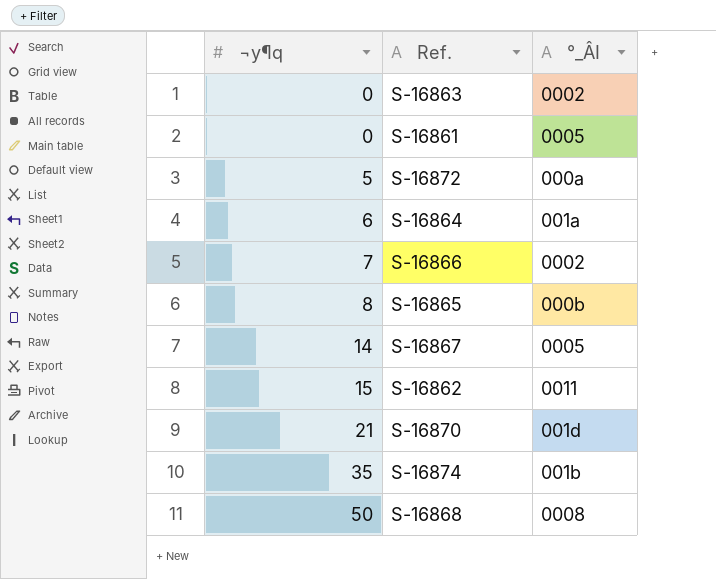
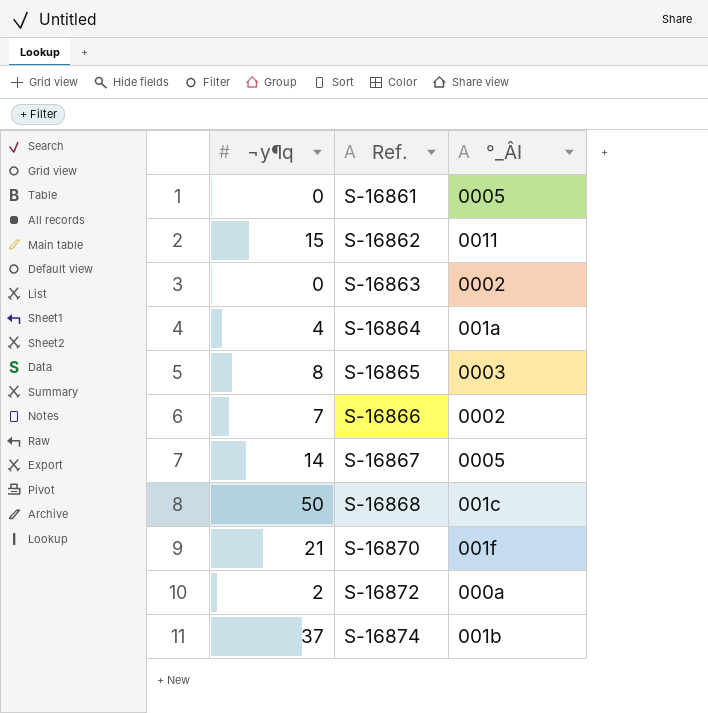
row order: ¬y¶q ascending -> Ref. ascending
S-16864 | ¬y¶q: 6 -> 4
S-16865 | °_ÂI: 000b -> 0003
S-16868 | °_ÂI: 0008 -> 001c
S-16870 | °_ÂI: 001d -> 001f
S-16872 | ¬y¶q: 5 -> 2
S-16874 | ¬y¶q: 35 -> 37

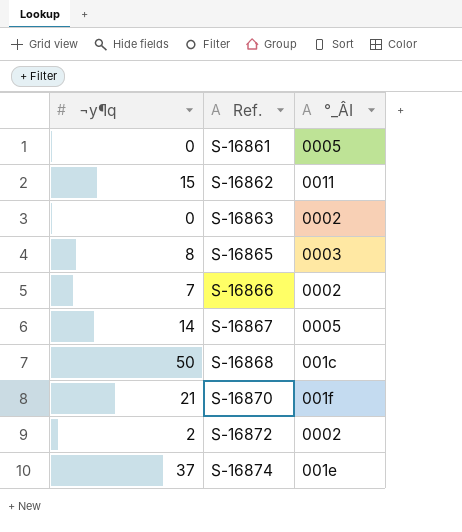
row S-16864: 4 | 001a -> none
S-16872 | °_ÂI: 000a -> 0002
S-16874 | °_ÂI: 001b -> 001e

